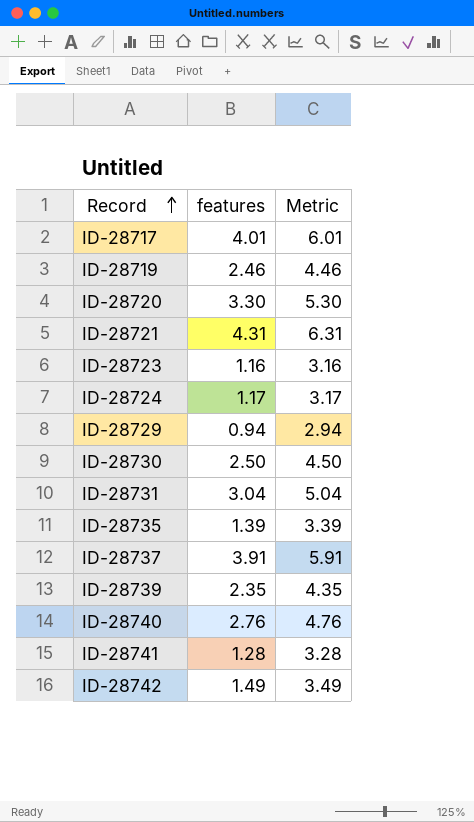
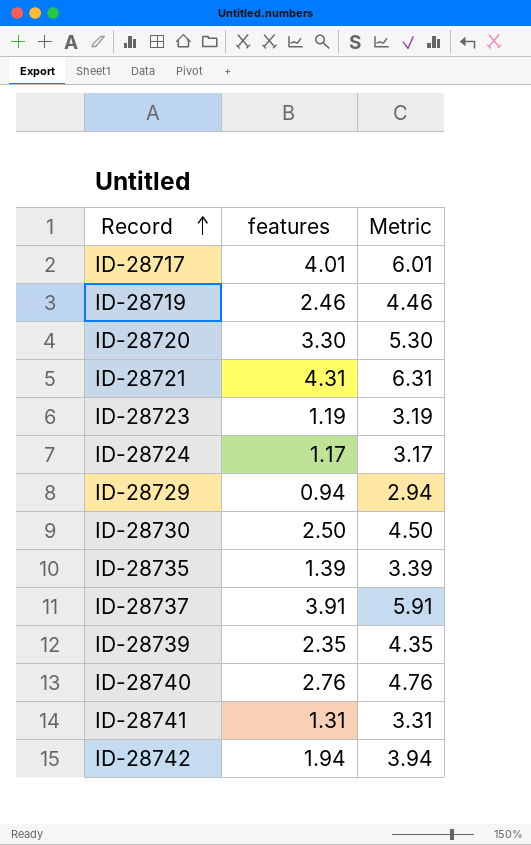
row ID-28731: 3.04 | 5.04 -> none
ID-28723 | features: 1.16 -> 1.19
ID-28723 | Metric: 3.16 -> 3.19
ID-28741 | features: 1.28 -> 1.31
ID-28741 | Metric: 3.28 -> 3.31
ID-28742 | features: 1.49 -> 1.94
ID-28742 | Metric: 3.49 -> 3.94

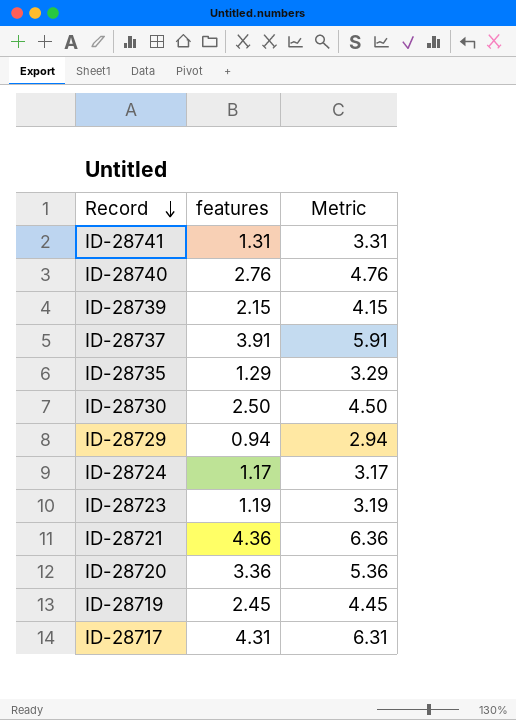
row order: Record ascending -> Record descending
row ID-28742: 1.94 | 3.94 -> none
ID-28739 | features: 2.35 -> 2.15
ID-28739 | Metric: 4.35 -> 4.15
ID-28735 | features: 1.39 -> 1.29
ID-28735 | Metric: 3.39 -> 3.29
ID-28721 | features: 4.31 -> 4.36
ID-28721 | Metric: 6.31 -> 6.36
ID-28720 | features: 3.30 -> 3.36
ID-28720 | Metric: 5.30 -> 5.36
ID-28719 | features: 2.46 -> 2.45
ID-28719 | Metric: 4.46 -> 4.45
ID-28717 | features: 4.01 -> 4.31
ID-28717 | Metric: 6.01 -> 6.31

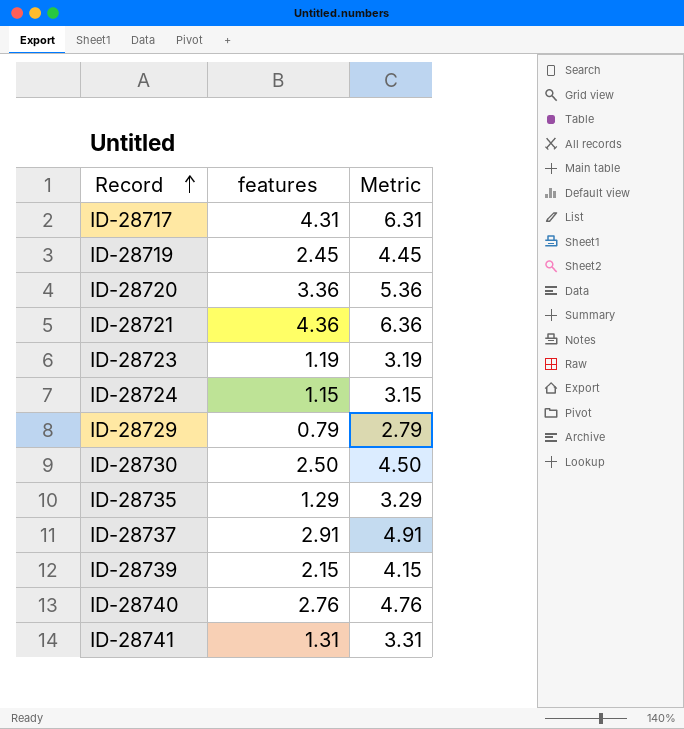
row order: Record descending -> Record ascending
ID-28724 | features: 1.17 -> 1.15
ID-28724 | Metric: 3.17 -> 3.15
ID-28729 | features: 0.94 -> 0.79
ID-28729 | Metric: 2.94 -> 2.79
ID-28737 | features: 3.91 -> 2.91
ID-28737 | Metric: 5.91 -> 4.91

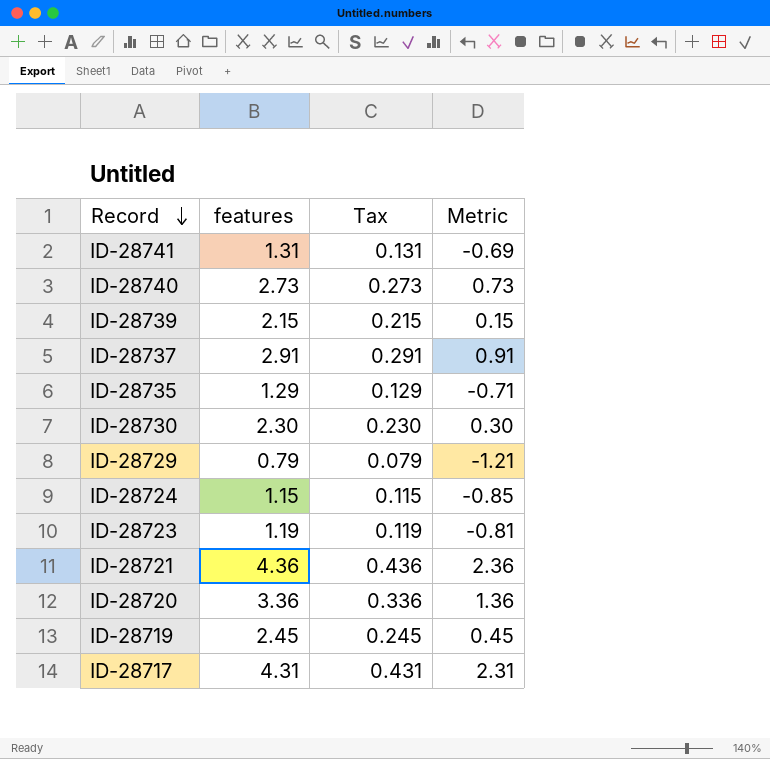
row order: Record ascending -> Record descending
column Tax | formula: none -> [features] * 0.1
column Metric | formula: [features] + 2 -> [features] - 2
ID-28740 | features: 2.76 -> 2.73
ID-28730 | features: 2.50 -> 2.30

